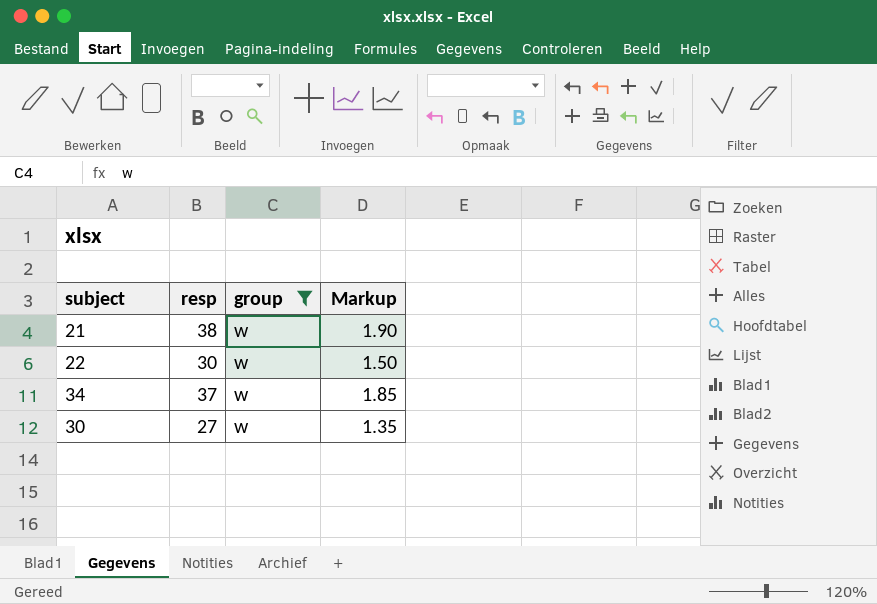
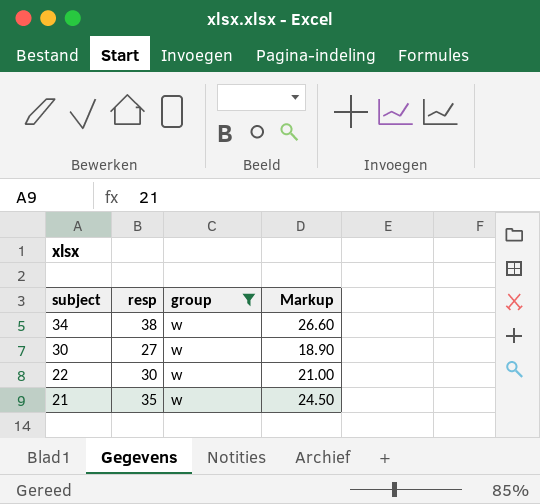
row order: none -> subject descending
column Markup | formula: [resp] * 0.05 -> [resp] * 0.7
34 | resp: 37 -> 38
21 | resp: 38 -> 35

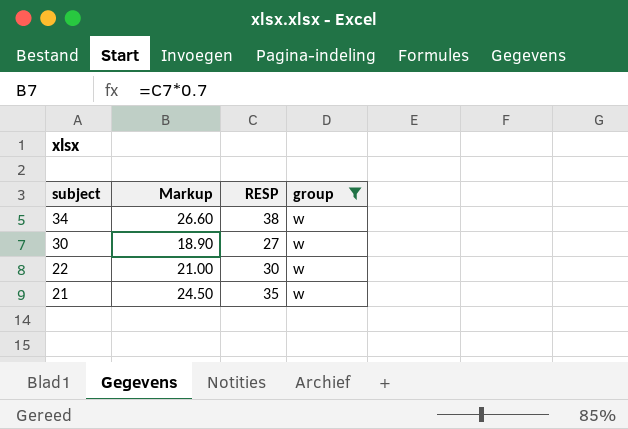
column Markup | position: 4 -> 2
column name: resp -> RESP

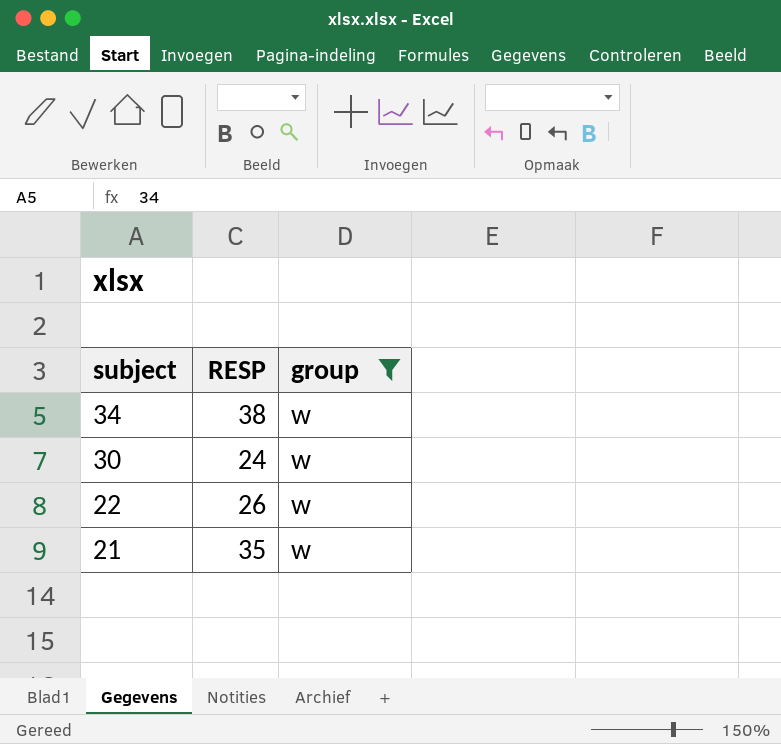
column Markup | formula: [RESP] * 0.7 -> none
30 | RESP: 27 -> 24
22 | RESP: 30 -> 26

